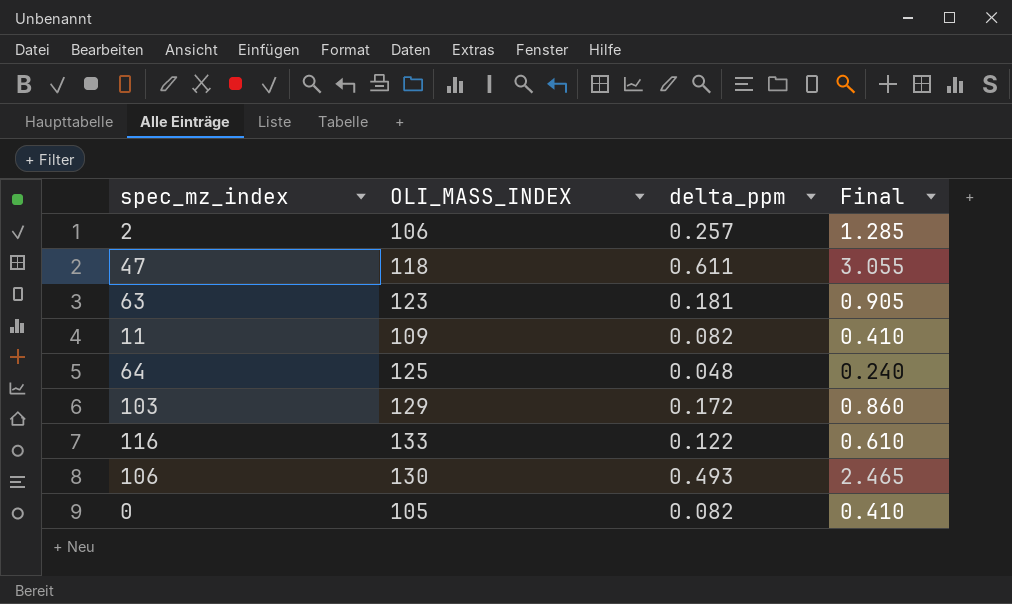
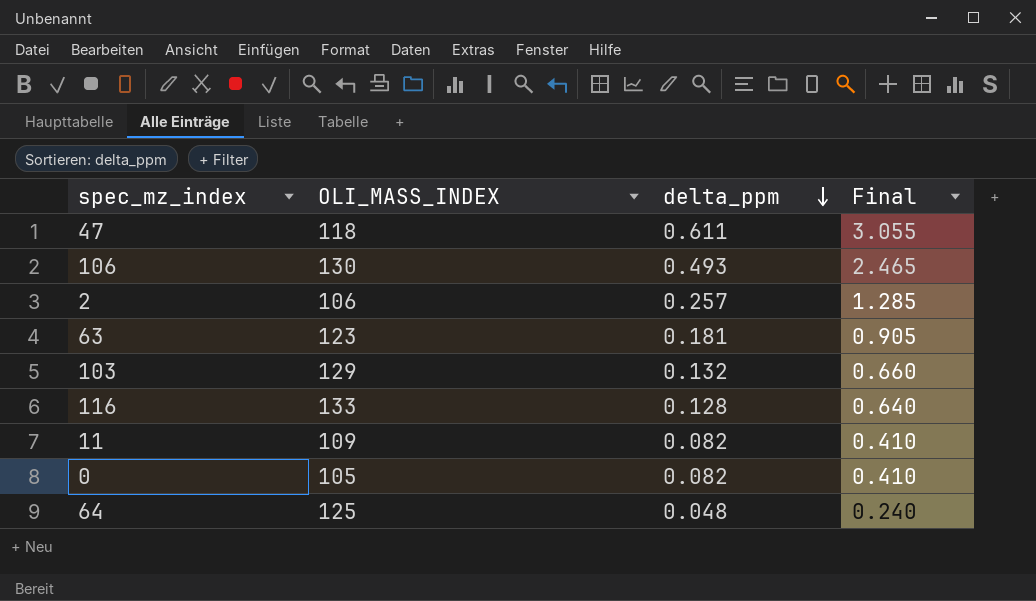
row order: none -> delta_ppm descending
103 | delta_ppm: 0.172 -> 0.132
103 | Final: 0.860 -> 0.660
116 | delta_ppm: 0.122 -> 0.128
116 | Final: 0.610 -> 0.640

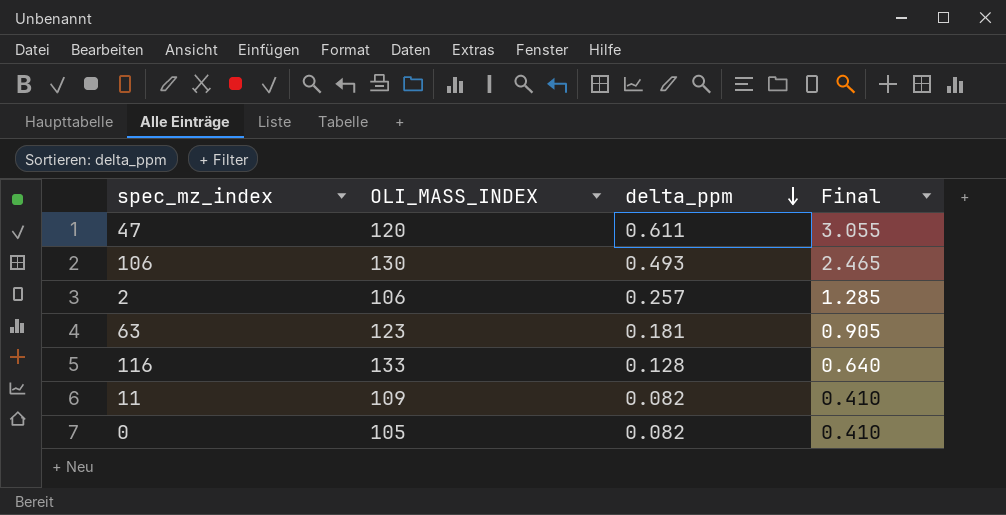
row 103: 129 | 0.132 | 0.660 -> none
row 64: 125 | 0.048 | 0.240 -> none
47 | OLI_MASS_INDEX: 118 -> 120

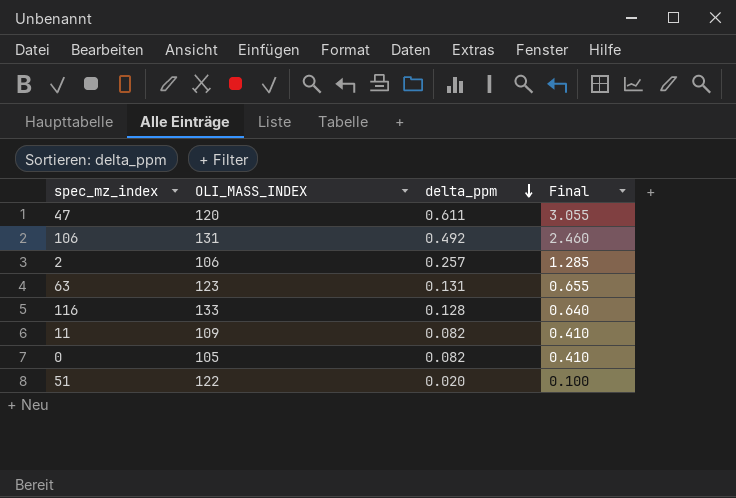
106 | OLI_MASS_INDEX: 130 -> 131
106 | delta_ppm: 0.493 -> 0.492
106 | Final: 2.465 -> 2.460
63 | delta_ppm: 0.181 -> 0.131
63 | Final: 0.905 -> 0.655
row 51: none -> 122 | 0.020 | 0.100

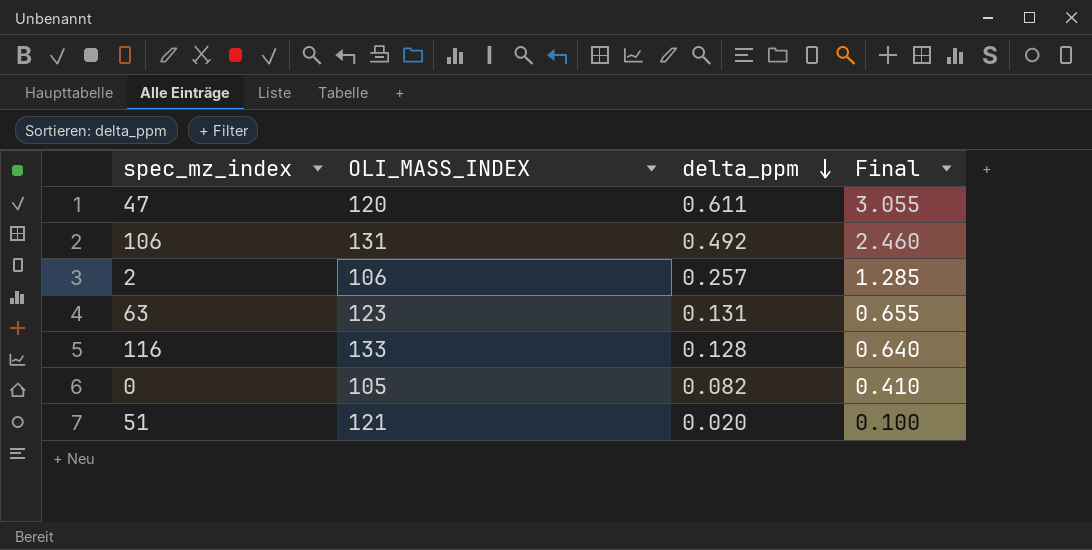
row 11: 109 | 0.082 | 0.410 -> none
51 | OLI_MASS_INDEX: 122 -> 121

